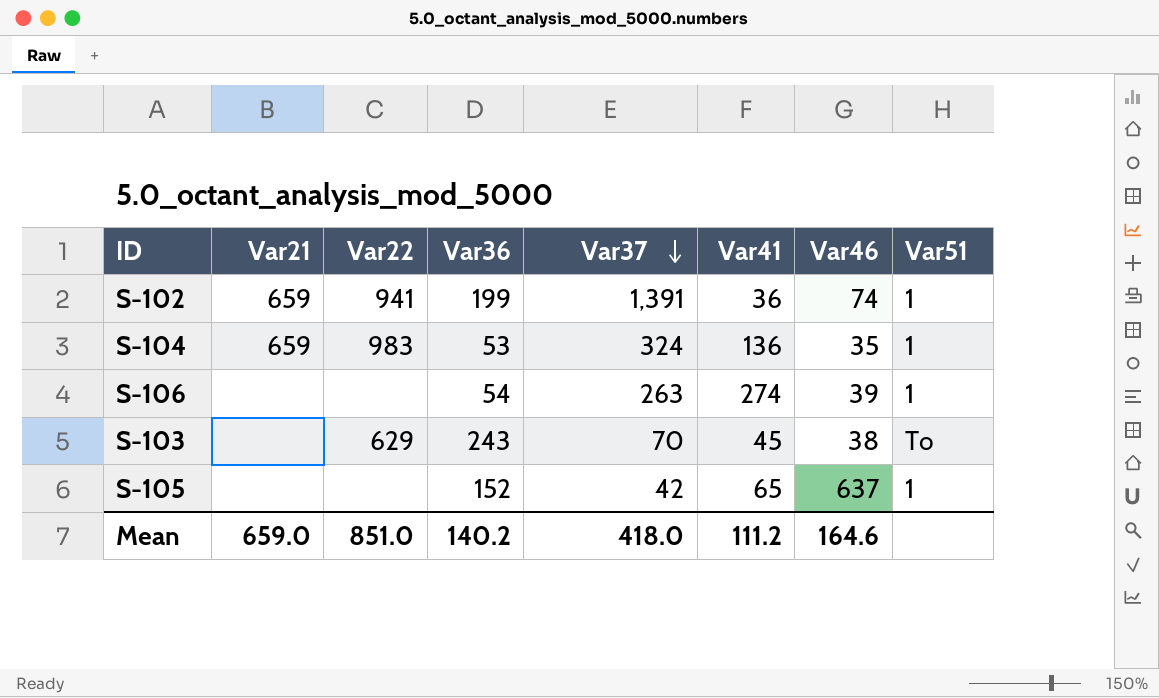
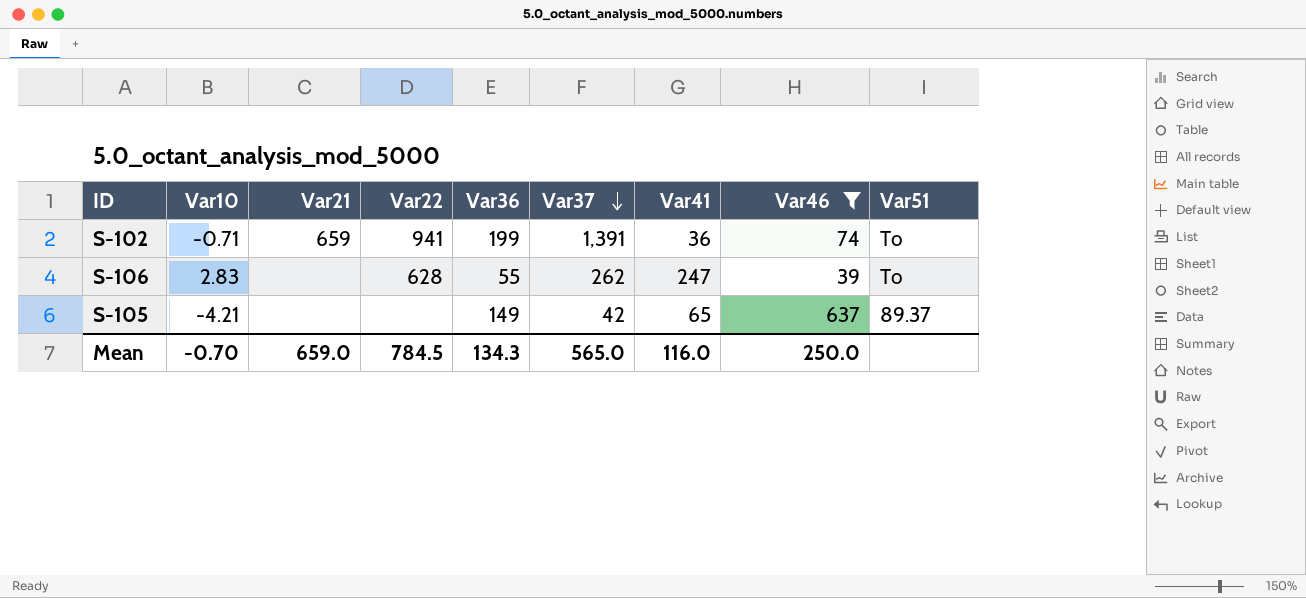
filter: none -> Var46 >= 39
column Var10 | position: none -> 2
S-102 | Var51: 1 -> To
S-106 | Var22: none -> 628
S-106 | Var36: 54 -> 55
S-106 | Var37: 263 -> 262
S-106 | Var41: 274 -> 247
S-106 | Var51: 1 -> To
S-105 | Var36: 152 -> 149
S-105 | Var51: 1 -> 89.37
Mean | Var22: 851.0 -> 784.5
Mean | Var36: 140.2 -> 134.3
Mean | Var37: 418.0 -> 565.0
Mean | Var41: 111.2 -> 116.0
Mean | Var46: 164.6 -> 250.0

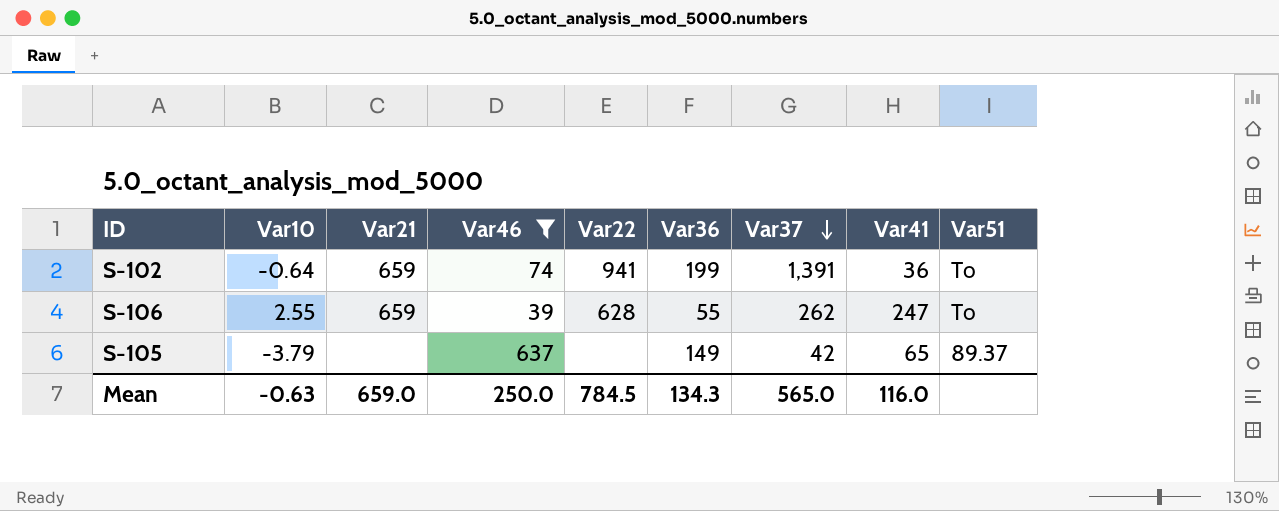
column Var46 | position: 8 -> 4
S-102 | Var10: -0.71 -> -0.64
S-106 | Var10: 2.83 -> 2.55
S-106 | Var21: none -> 659
S-105 | Var10: -4.21 -> -3.79
Mean | Var10: -0.70 -> -0.63

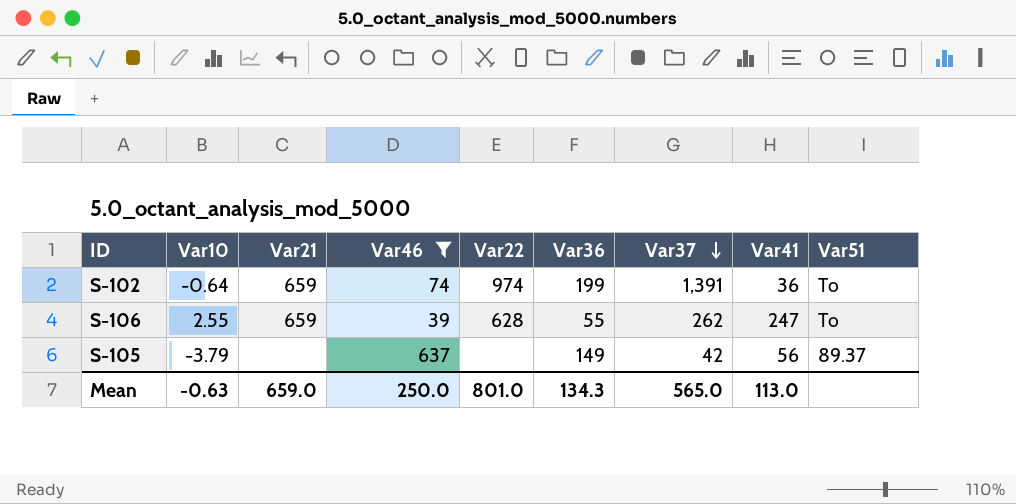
S-102 | Var22: 941 -> 974
S-105 | Var41: 65 -> 56
Mean | Var22: 784.5 -> 801.0
Mean | Var41: 116.0 -> 113.0

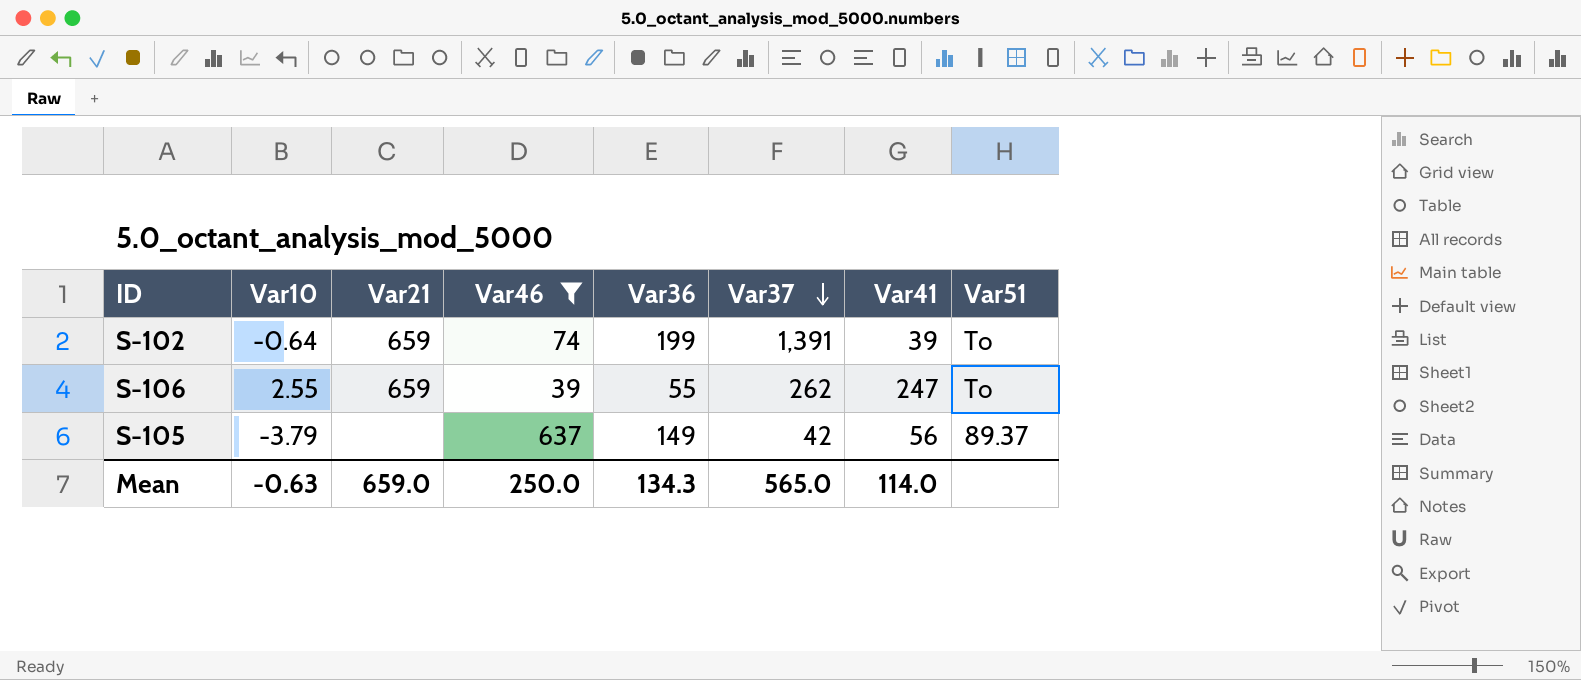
column Var22 | position: 5 -> none
S-102 | Var41: 36 -> 39
Mean | Var41: 113.0 -> 114.0

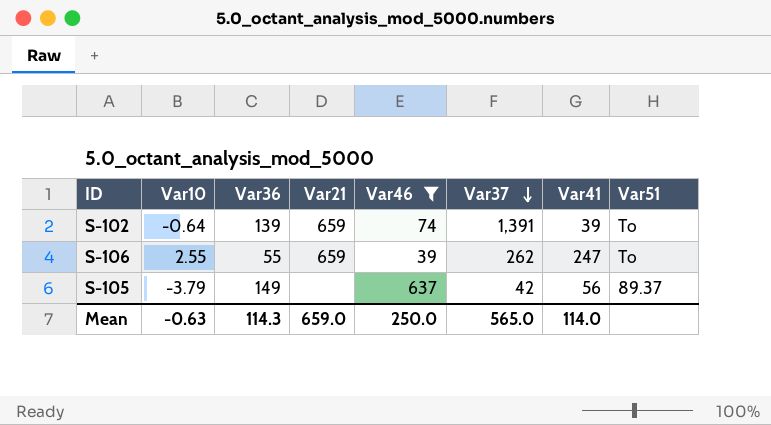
column Var36 | position: 5 -> 3
S-102 | Var36: 199 -> 139
Mean | Var36: 134.3 -> 114.3

